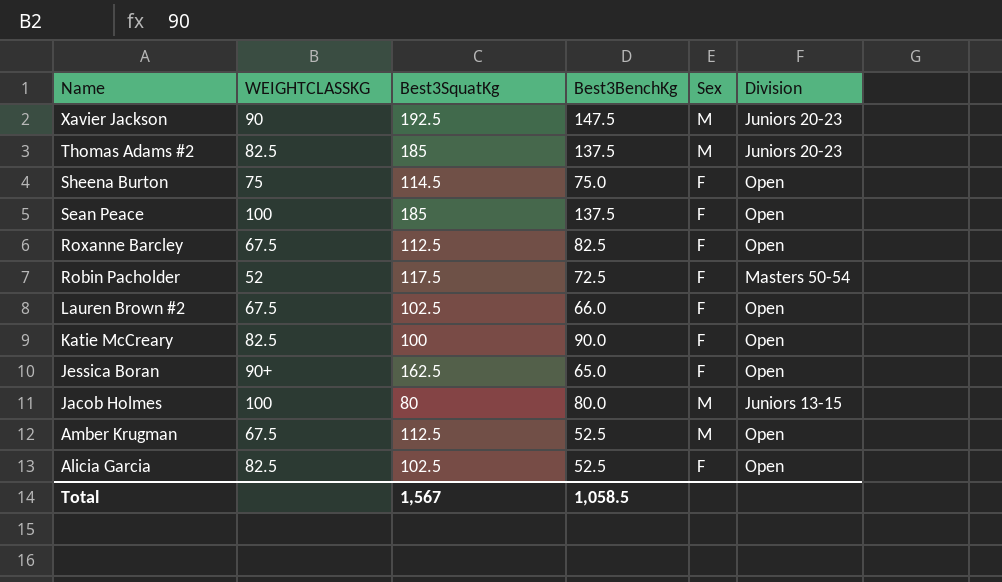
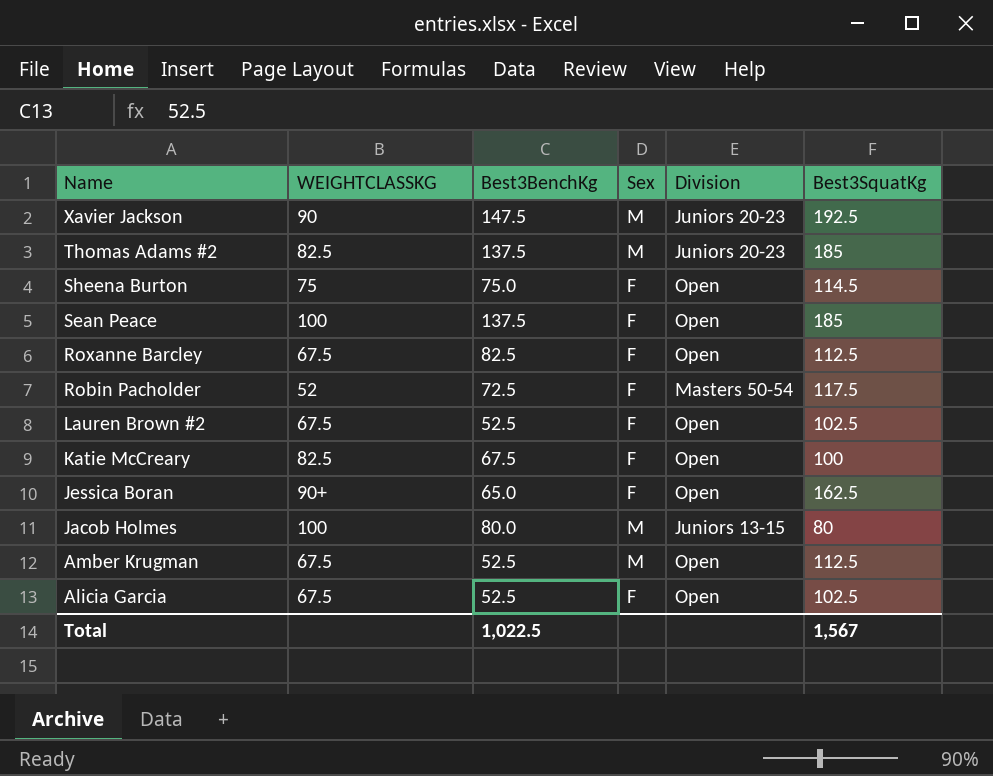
column Best3SquatKg | position: 3 -> 6
Lauren Brown #2 | Best3BenchKg: 66.0 -> 52.5
Katie McCreary | Best3BenchKg: 90.0 -> 67.5
Alicia Garcia | WEIGHTCLASSKG: 82.5 -> 67.5
Total | Best3BenchKg: 1,058.5 -> 1,022.5

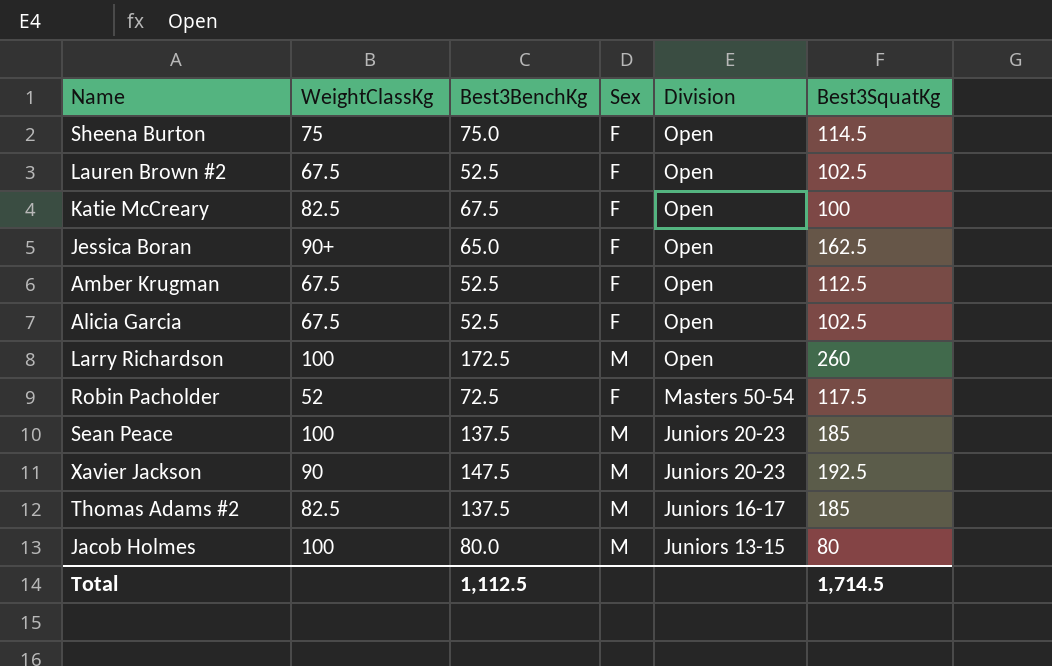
row order: Name descending -> Division descending
column name: WEIGHTCLASSKG -> WeightClassKg
row Roxanne Barcley: 67.5 | 82.5 | F | Open | 112.5 -> none
Amber Krugman | Sex: M -> F
row Larry Richardson: none -> 100 | 172.5 | M | Open | 260
Sean Peace | Sex: F -> M
Sean Peace | Division: Open -> Juniors 20-23
Thomas Adams #2 | Division: Juniors 20-23 -> Juniors 16-17
Total | Best3BenchKg: 1,022.5 -> 1,112.5
Total | Best3SquatKg: 1,567 -> 1,714.5

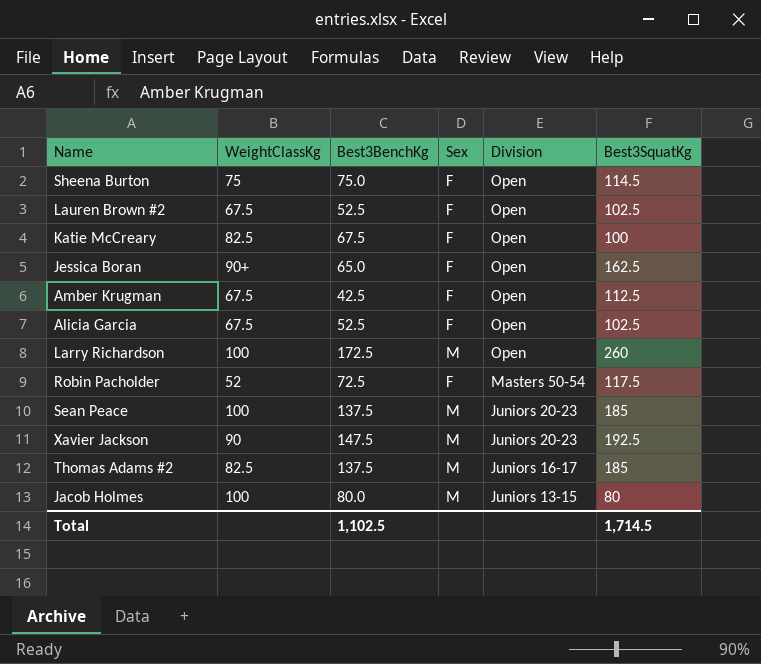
Amber Krugman | Best3BenchKg: 52.5 -> 42.5
Total | Best3BenchKg: 1,112.5 -> 1,102.5

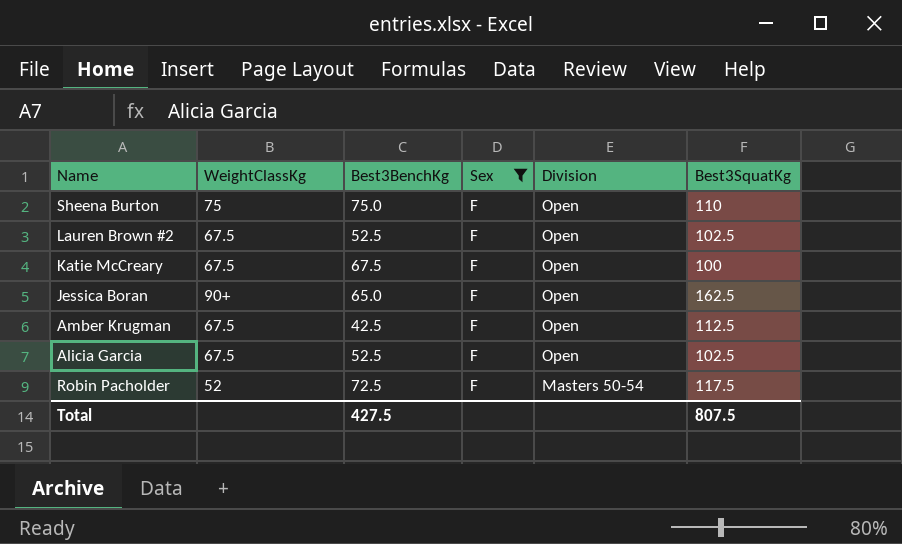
filter: none -> Sex = F
Sheena Burton | Best3SquatKg: 114.5 -> 110
Katie McCreary | WeightClassKg: 82.5 -> 67.5
Total | Best3BenchKg: 1,102.5 -> 427.5
Total | Best3SquatKg: 1,714.5 -> 807.5

